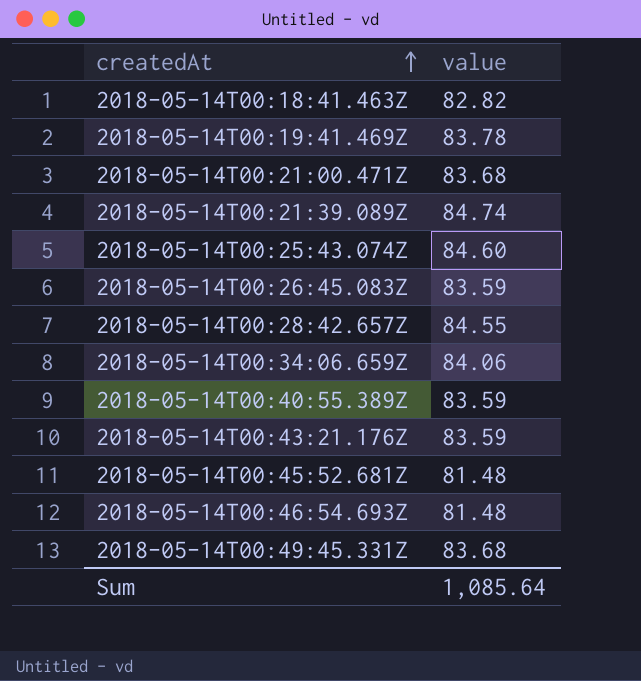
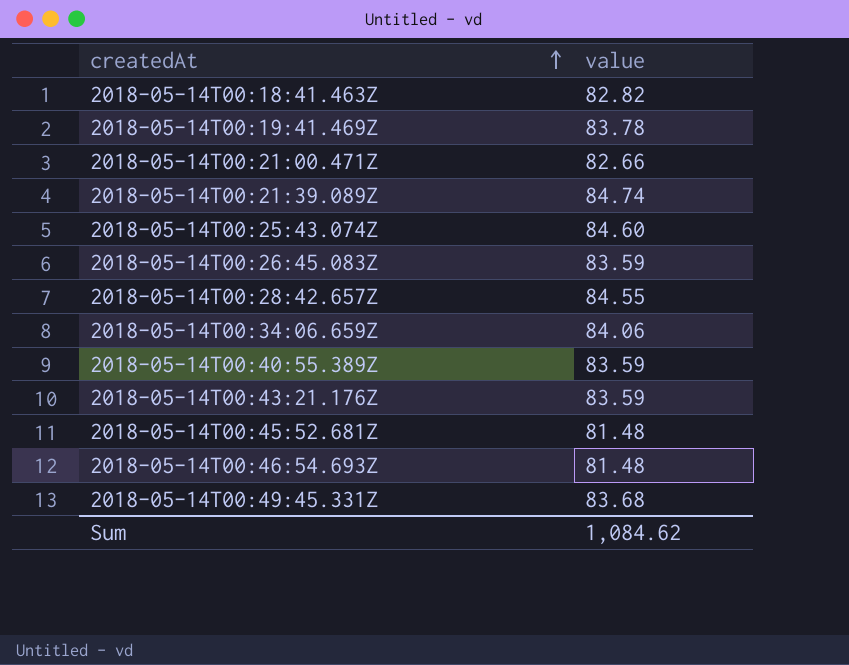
2018-05-14T00:21:00.471Z | value: 83.68 -> 82.66
Sum | value: 1,085.64 -> 1,084.62

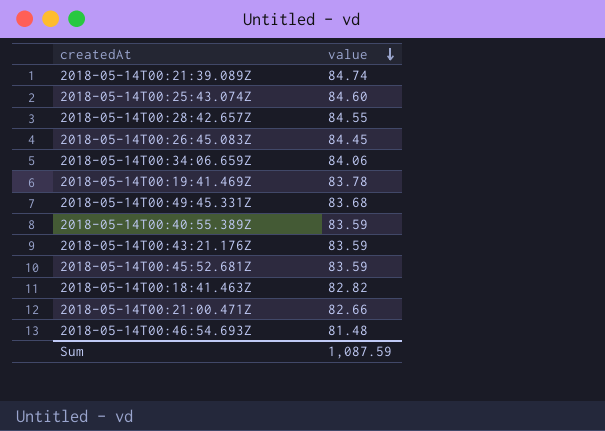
row order: createdAt ascending -> value descending
2018-05-14T00:26:45.083Z | value: 83.59 -> 84.45
2018-05-14T00:45:52.681Z | value: 81.48 -> 83.59
Sum | value: 1,084.62 -> 1,087.59

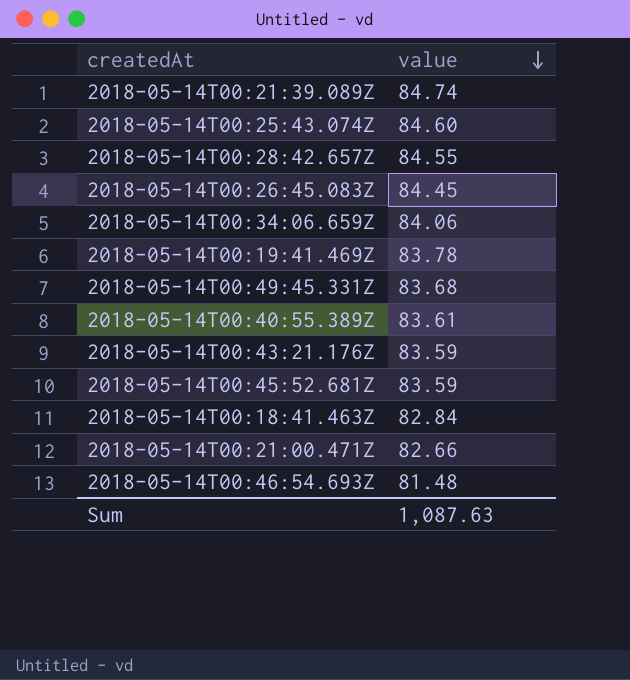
2018-05-14T00:40:55.389Z | value: 83.59 -> 83.61
2018-05-14T00:18:41.463Z | value: 82.82 -> 82.84
Sum | value: 1,087.59 -> 1,087.63

